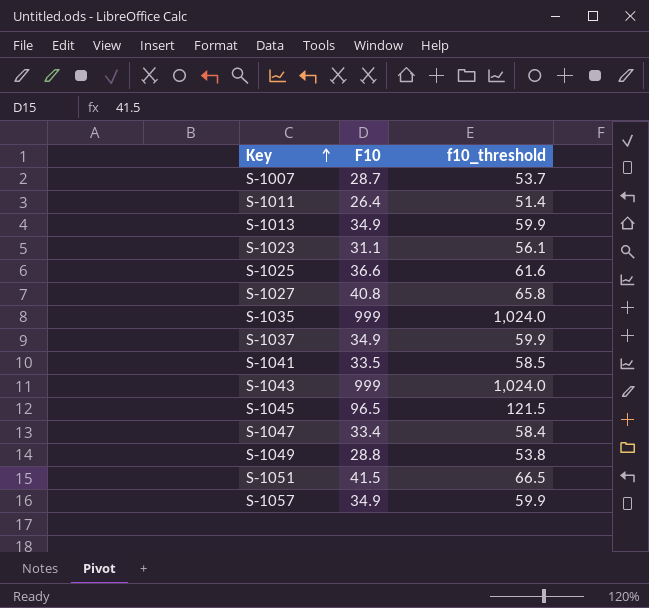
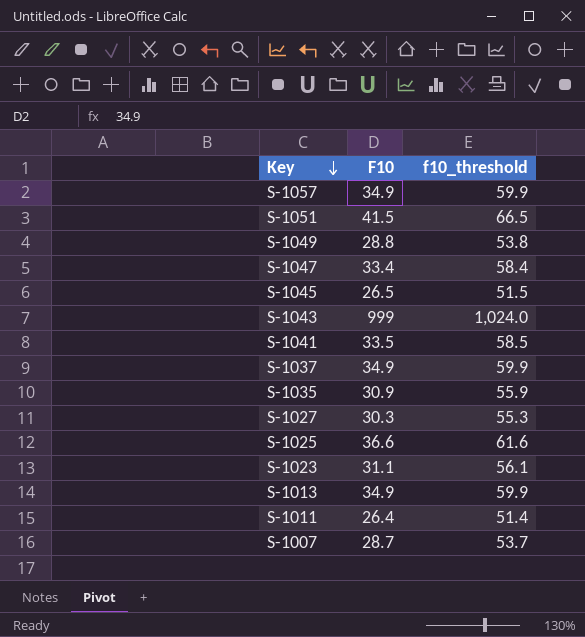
row order: Key ascending -> Key descending
S-1045 | F10: 96.5 -> 26.5
S-1045 | f10_threshold: 121.5 -> 51.5
S-1035 | F10: 999 -> 30.9
S-1035 | f10_threshold: 1,024.0 -> 55.9
S-1027 | F10: 40.8 -> 30.3
S-1027 | f10_threshold: 65.8 -> 55.3

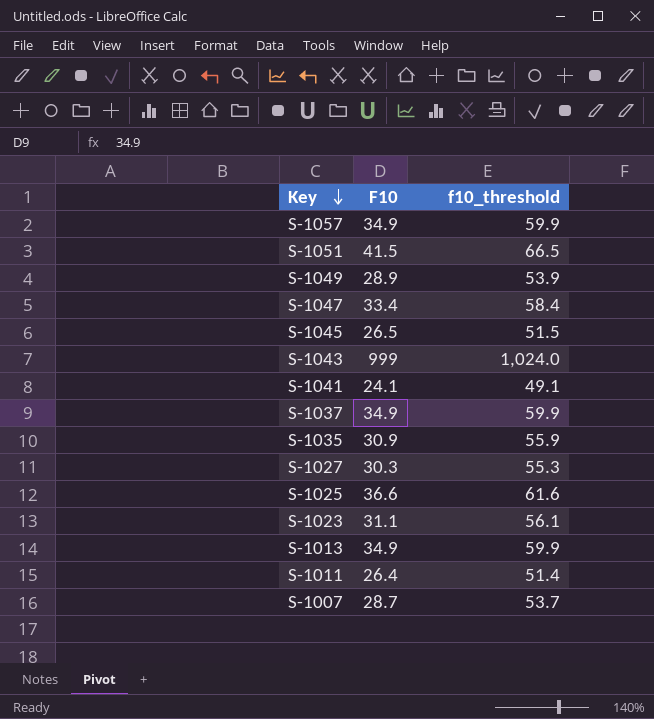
S-1049 | F10: 28.8 -> 28.9
S-1049 | f10_threshold: 53.8 -> 53.9
S-1041 | F10: 33.5 -> 24.1
S-1041 | f10_threshold: 58.5 -> 49.1

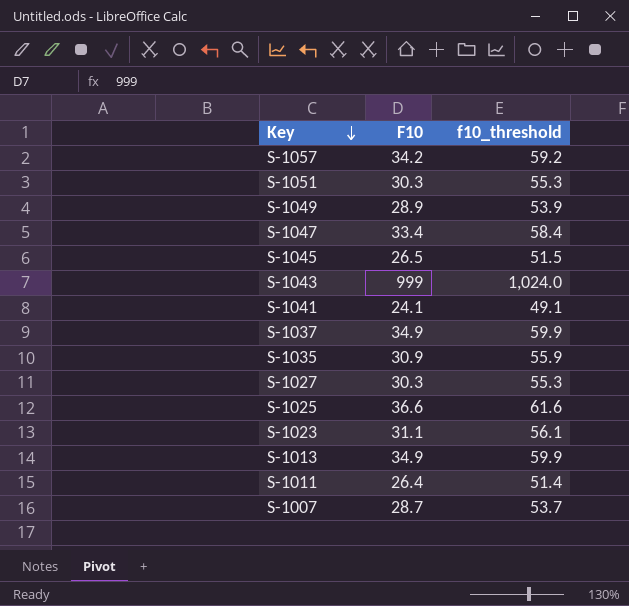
S-1057 | F10: 34.9 -> 34.2
S-1057 | f10_threshold: 59.9 -> 59.2
S-1051 | F10: 41.5 -> 30.3
S-1051 | f10_threshold: 66.5 -> 55.3

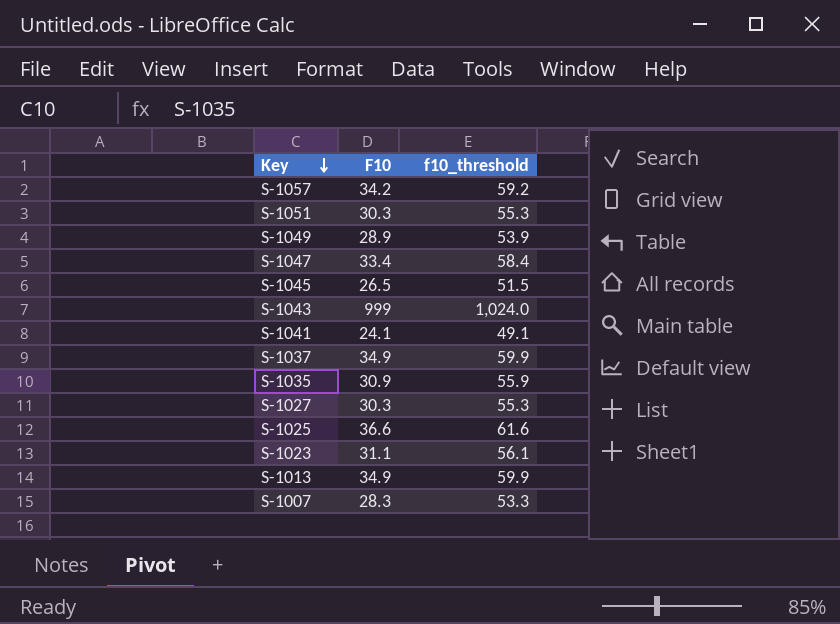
row S-1011: 26.4 | 51.4 -> none
S-1007 | F10: 28.7 -> 28.3
S-1007 | f10_threshold: 53.7 -> 53.3

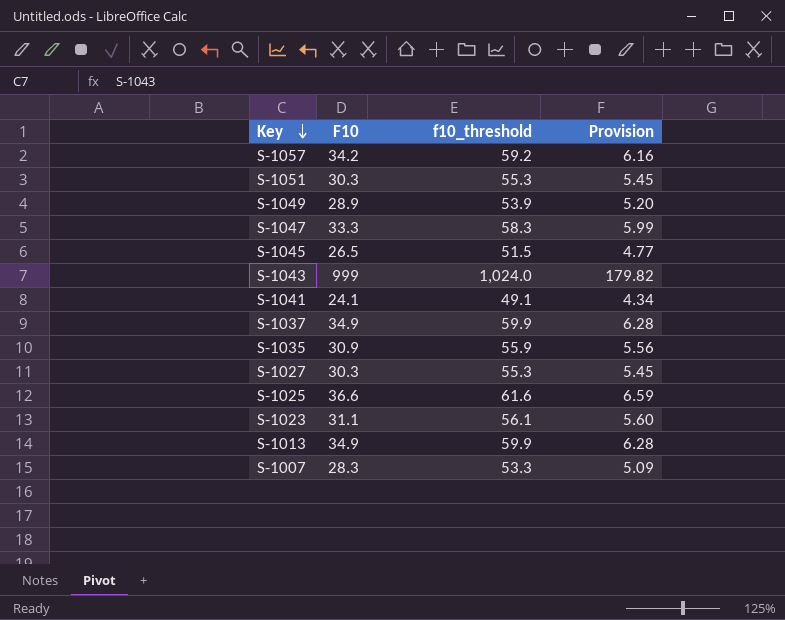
column Provision | formula: none -> [F10] * 0.18
S-1047 | F10: 33.4 -> 33.3
S-1047 | f10_threshold: 58.4 -> 58.3

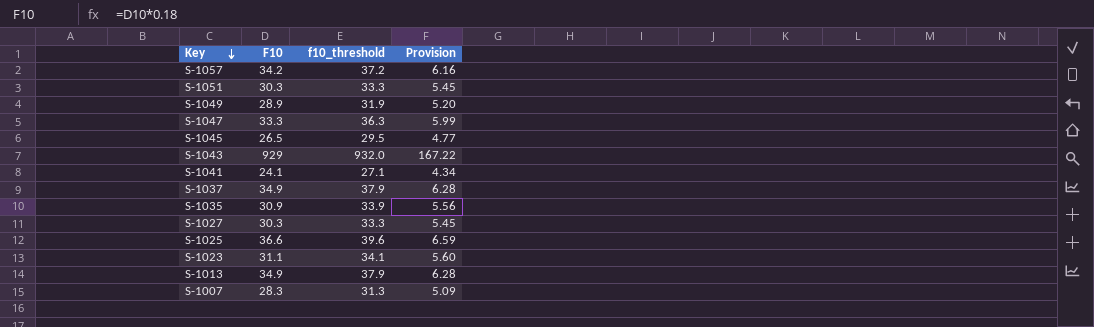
column f10_threshold | formula: [F10] + 25 -> [F10] + 3
S-1043 | F10: 999 -> 929
S-1043 | Provision: 179.82 -> 167.22

